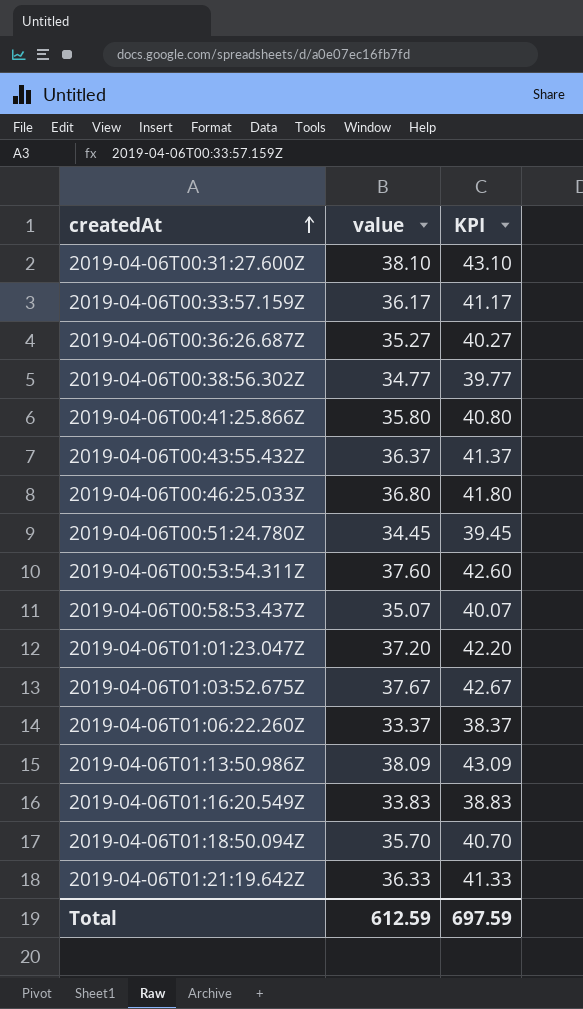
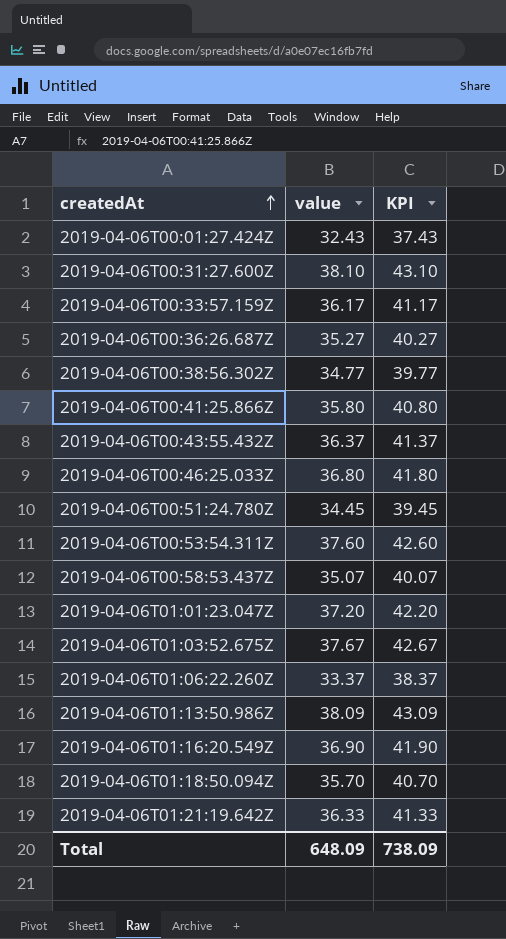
row 2019-04-06T00:01:27.424Z: none -> 32.43 | 37.43
2019-04-06T01:16:20.549Z | value: 33.83 -> 36.90
2019-04-06T01:16:20.549Z | KPI: 38.83 -> 41.90
Total | value: 612.59 -> 648.09
Total | KPI: 697.59 -> 738.09

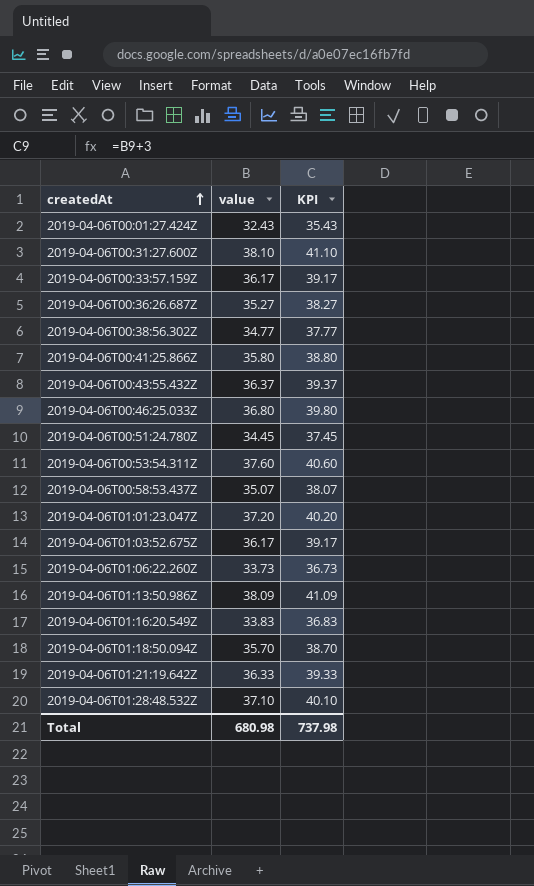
column KPI | formula: [value] + 5 -> [value] + 3
2019-04-06T01:03:52.675Z | value: 37.67 -> 36.17
2019-04-06T01:06:22.260Z | value: 33.37 -> 33.73
2019-04-06T01:16:20.549Z | value: 36.90 -> 33.83
row 2019-04-06T01:28:48.532Z: none -> 37.10 | 40.10
Total | value: 648.09 -> 680.98
Total | KPI: 738.09 -> 737.98

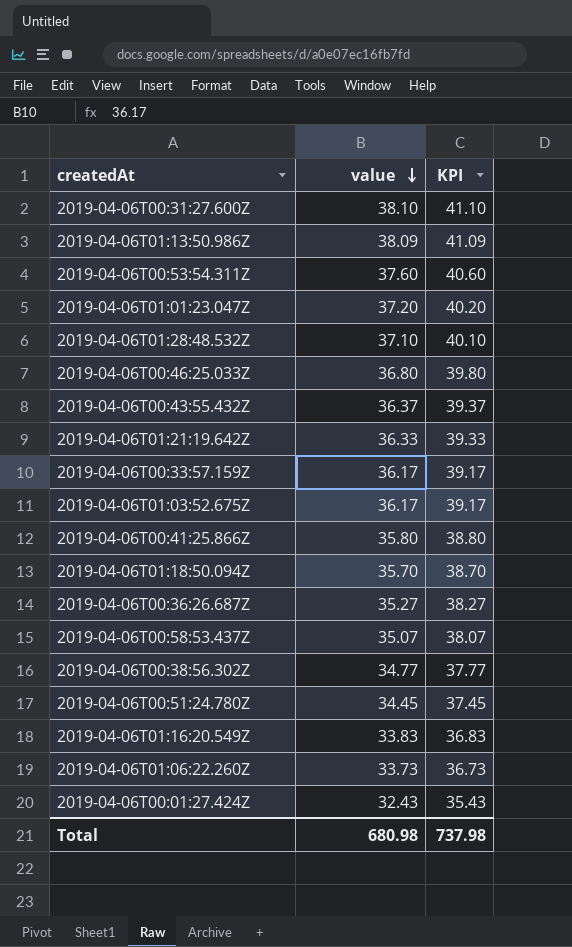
row order: createdAt ascending -> value descending

